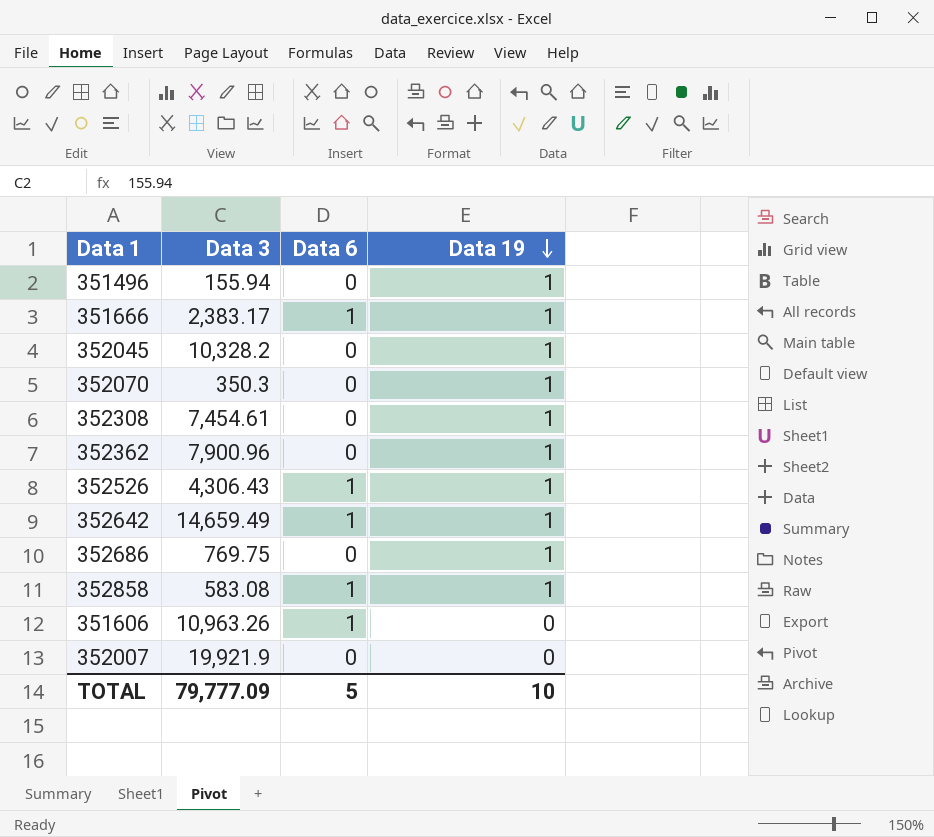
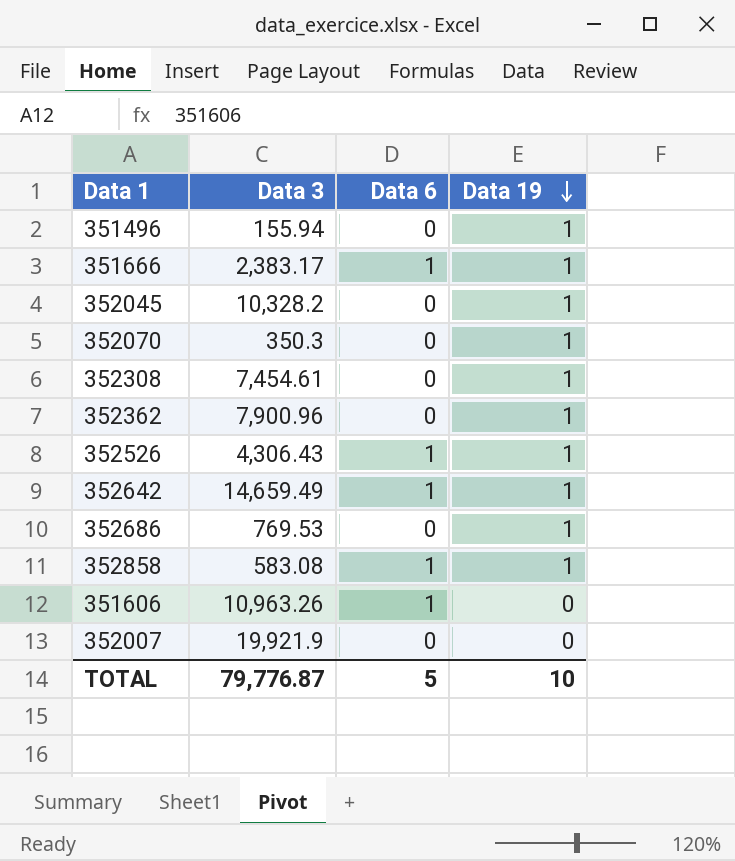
352686 | Data 3: 769.75 -> 769.53
TOTAL | Data 3: 79,777.09 -> 79,776.87

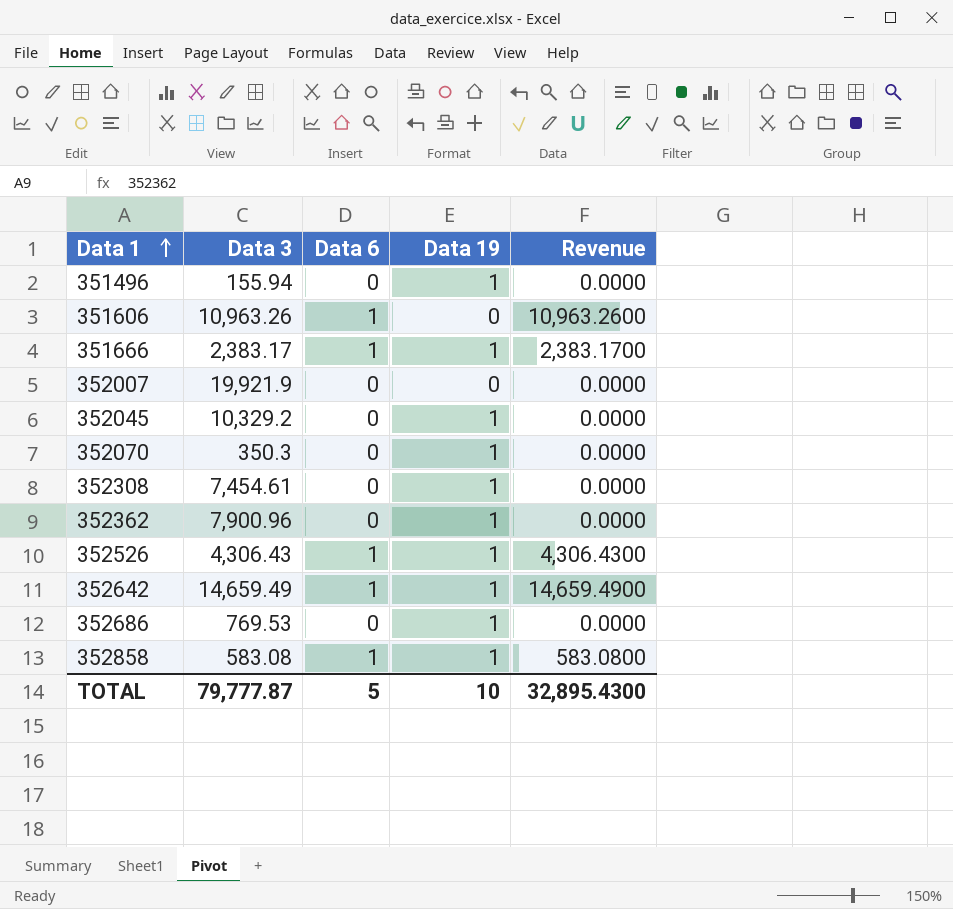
row order: Data 19 descending -> Data 1 ascending
column Revenue | formula: none -> [Data 3] * [Data 6]
352045 | Data 3: 10,328.2 -> 10,329.2
TOTAL | Data 3: 79,776.87 -> 79,777.87

